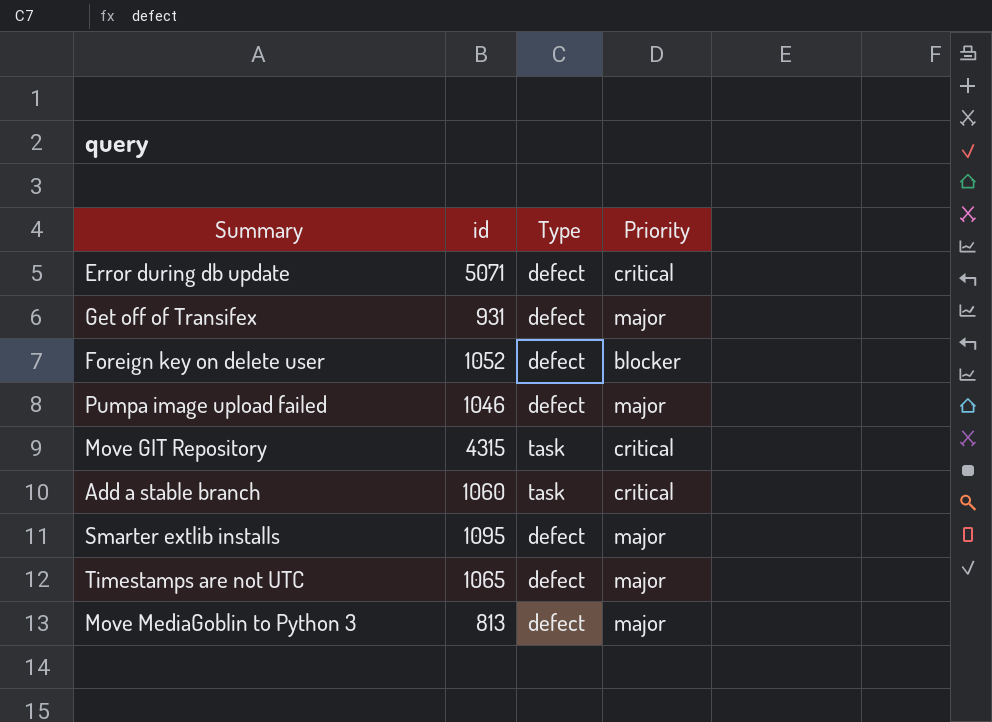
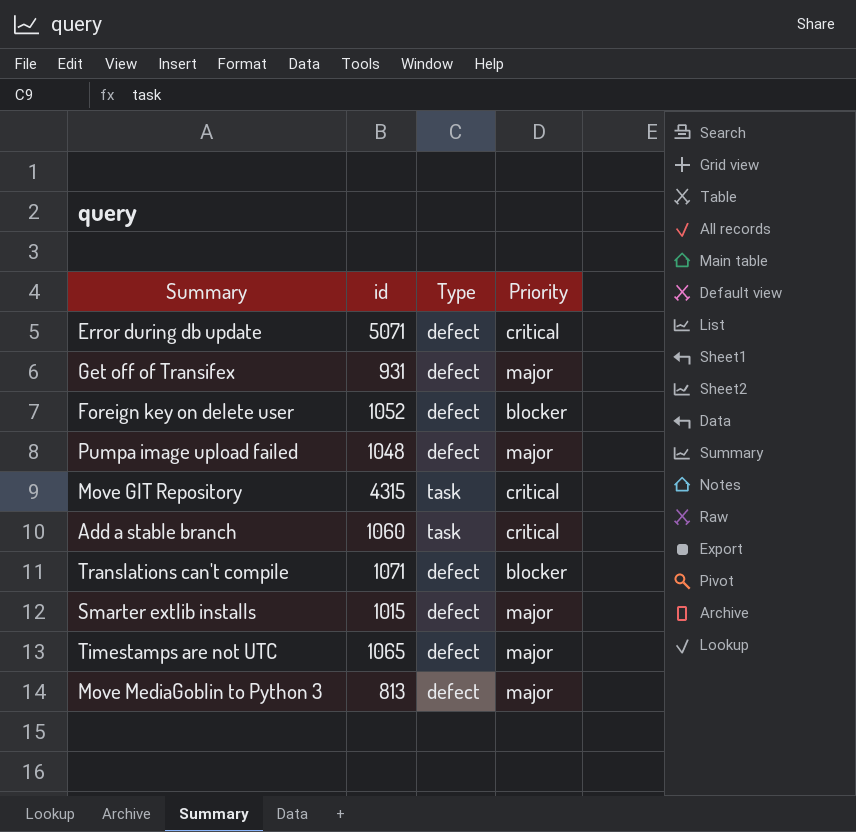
Pumpa image upload failed | id: 1046 -> 1048
row Translations can't compile: none -> 1071 | defect | blocker
Smarter extlib installs | id: 1095 -> 1015

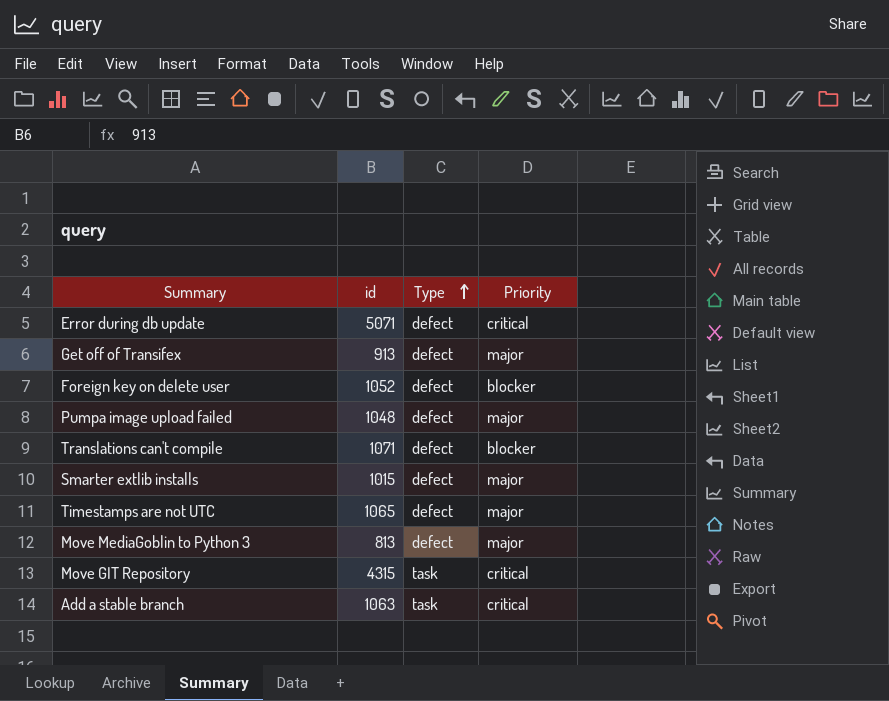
row order: none -> Type ascending
Get off of Transifex | id: 931 -> 913
Add a stable branch | id: 1060 -> 1063

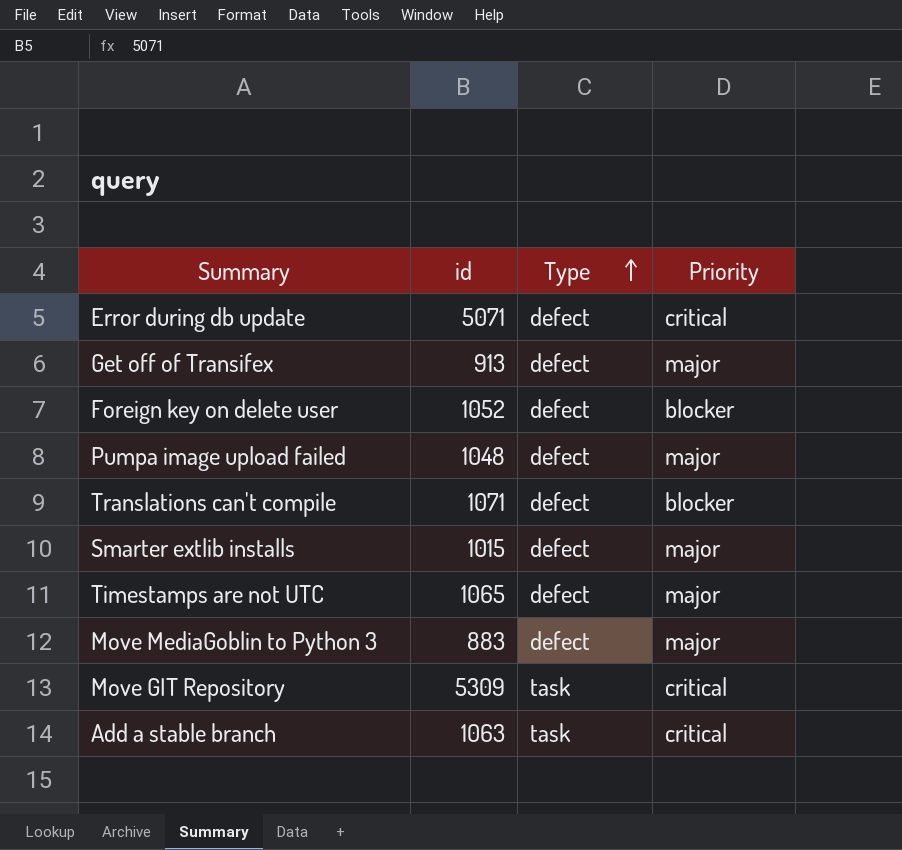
Move MediaGoblin to Python 3 | id: 813 -> 883
Move GIT Repository | id: 4315 -> 5309

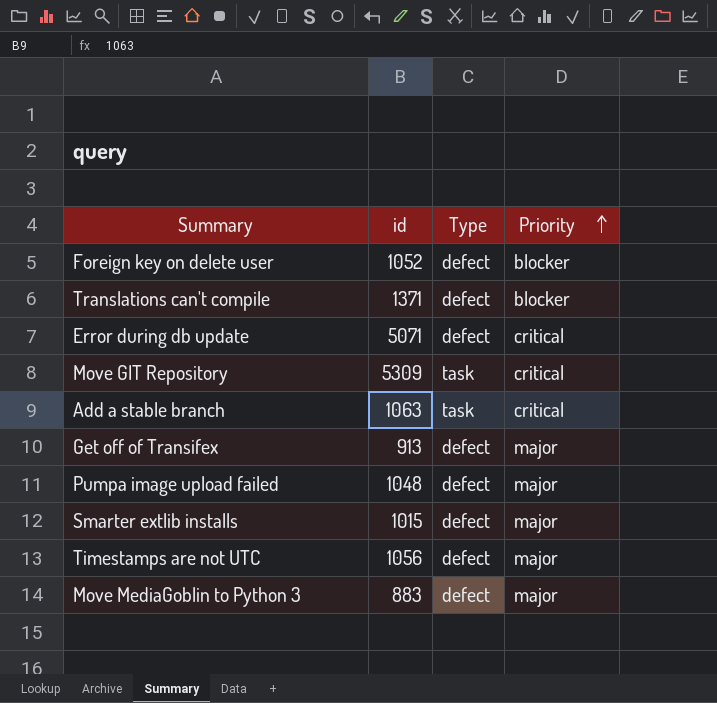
row order: Type ascending -> Priority ascending
Translations can't compile | id: 1071 -> 1371
Timestamps are not UTC | id: 1065 -> 1056

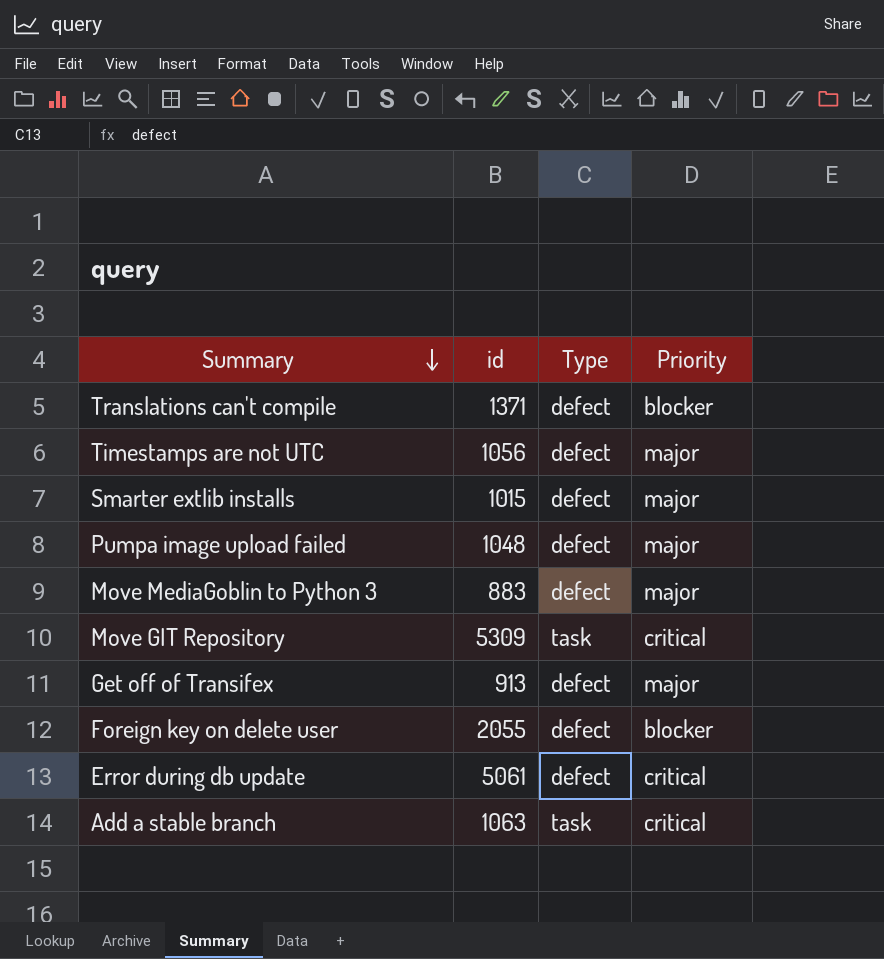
row order: Priority ascending -> Summary descending
Foreign key on delete user | id: 1052 -> 2055
Error during db update | id: 5071 -> 5061

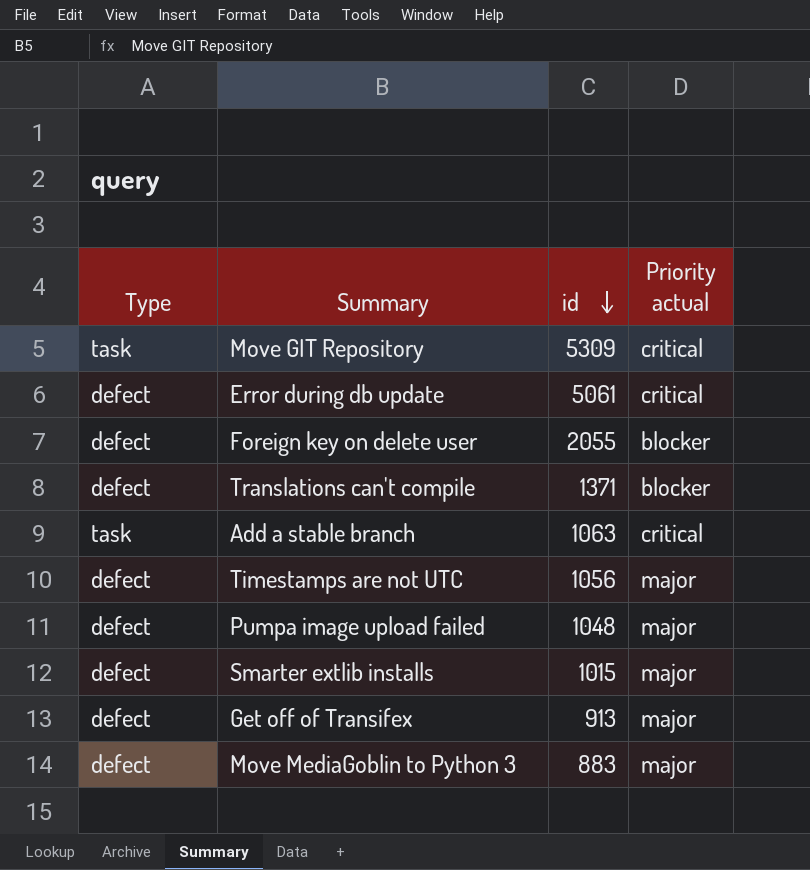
row order: Summary descending -> id descending
column Type | position: 3 -> 1
column name: Priority -> Priority actual

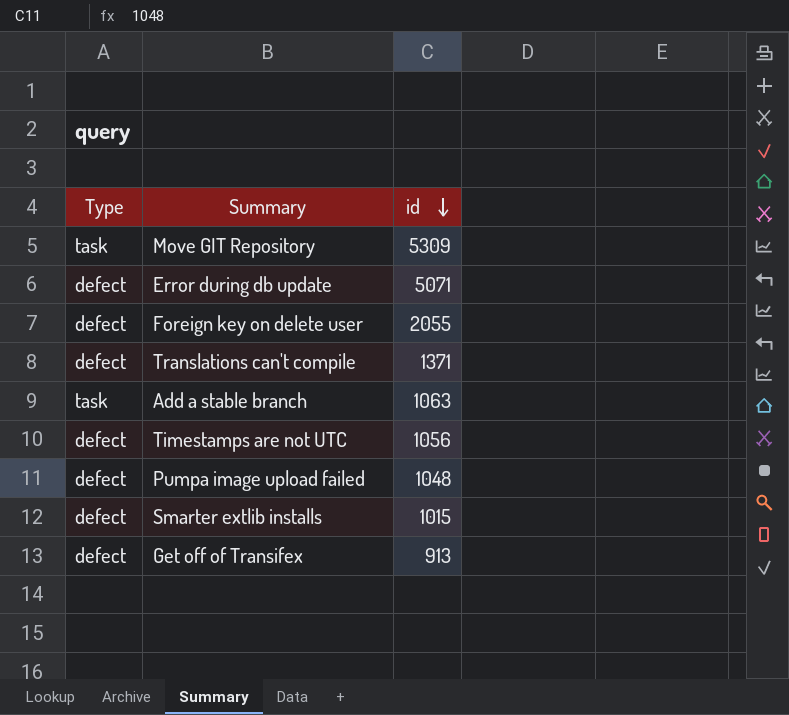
column Priority actual | position: 4 -> none
row Move MediaGoblin to Python 3: defect | 883 | major -> none
Error during db update | id: 5061 -> 5071

